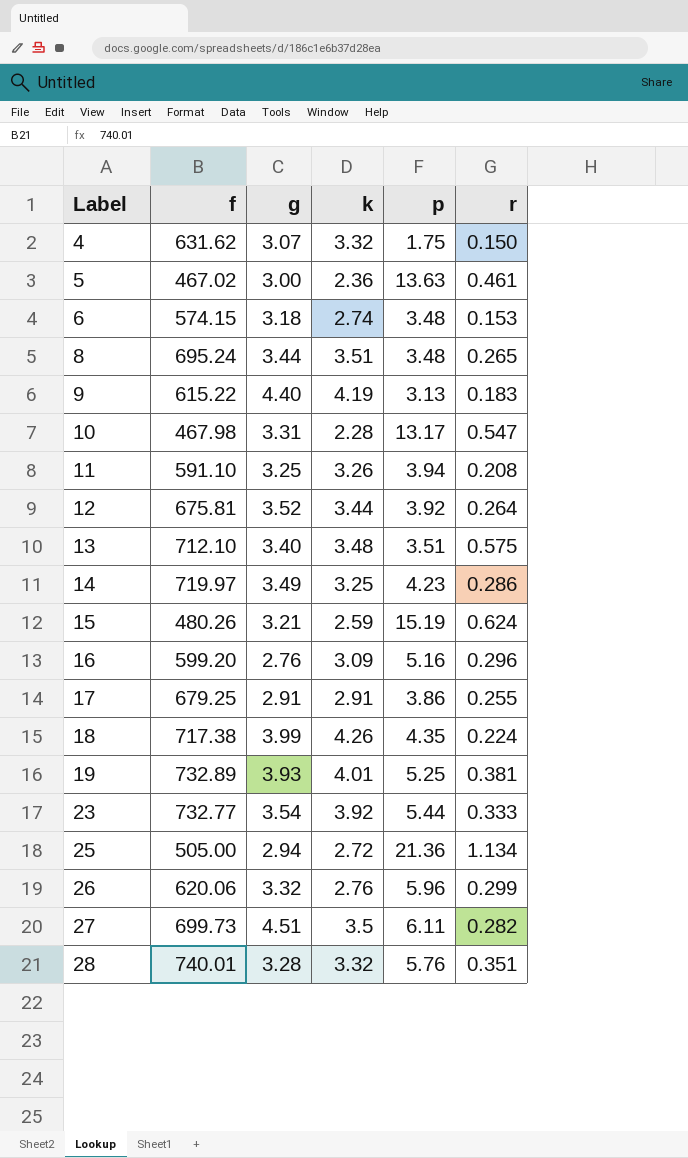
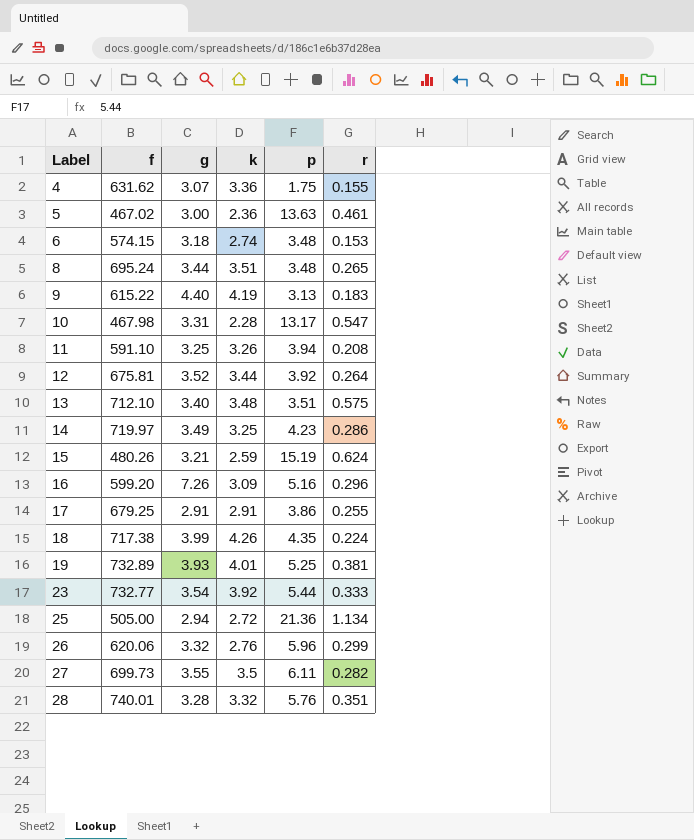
4 | k: 3.32 -> 3.36
4 | r: 0.150 -> 0.155
16 | g: 2.76 -> 7.26
27 | g: 4.51 -> 3.55

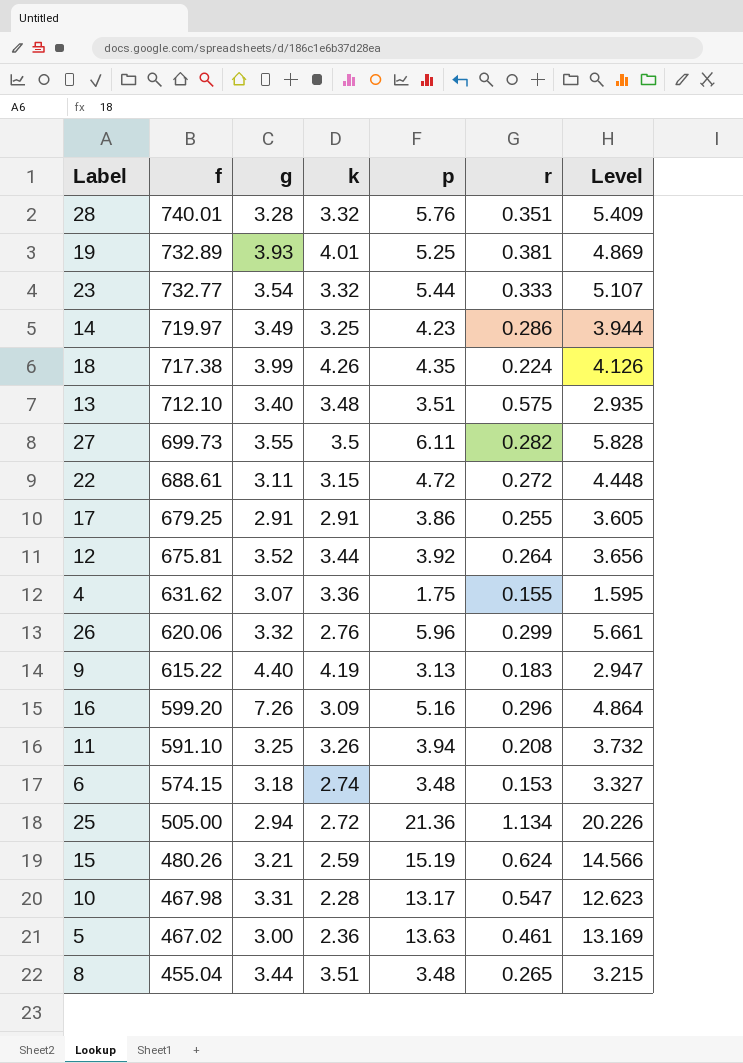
row order: Label ascending -> f descending
column Level | formula: none -> [p] - [r]
23 | k: 3.92 -> 3.32
row 22: none -> 688.61 | 3.11 | 3.15 | 4.72 | 0.272 | 4.448
8 | f: 695.24 -> 455.04

